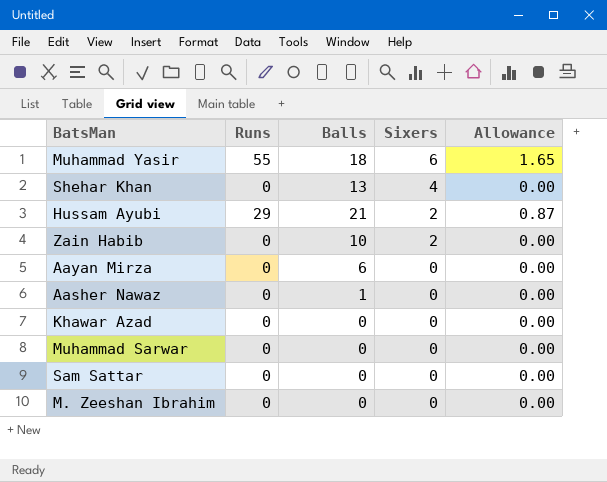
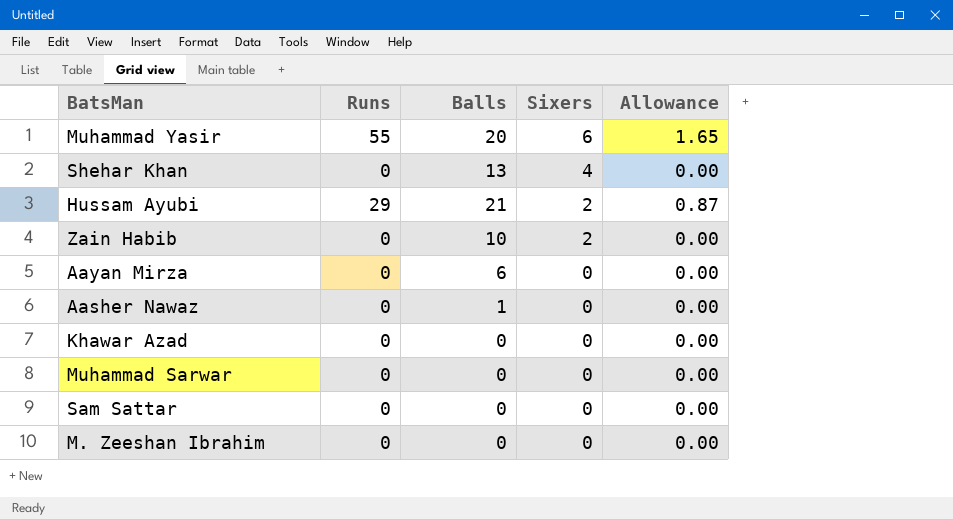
Muhammad Yasir | Balls: 18 -> 20

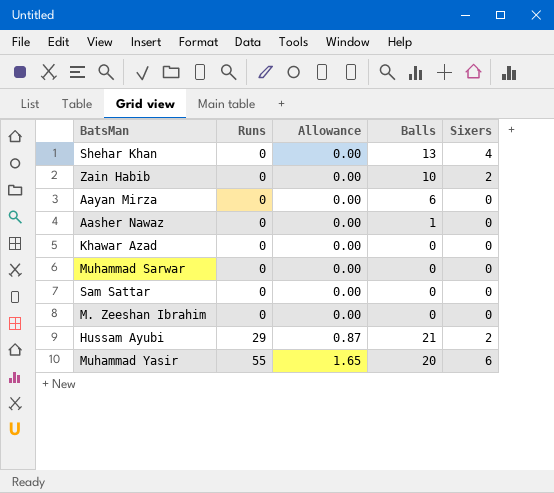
row order: Sixers descending -> Runs ascending
column Allowance | position: 5 -> 3

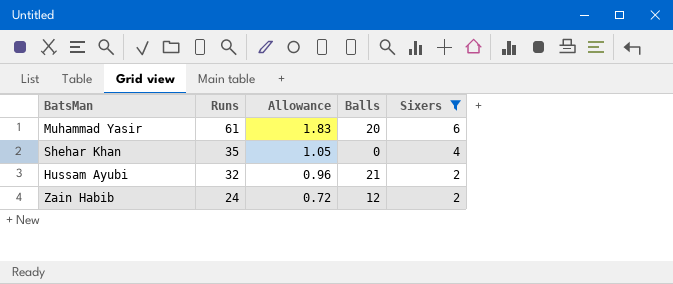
filter: none -> Sixers != 0
row order: Runs ascending -> Runs descending
Muhammad Yasir | Runs: 55 -> 61
Muhammad Yasir | Allowance: 1.65 -> 1.83
Shehar Khan | Runs: 0 -> 35
Shehar Khan | Allowance: 0.00 -> 1.05
Shehar Khan | Balls: 13 -> 0
Hussam Ayubi | Runs: 29 -> 32
Hussam Ayubi | Allowance: 0.87 -> 0.96
Zain Habib | Runs: 0 -> 24
Zain Habib | Allowance: 0.00 -> 0.72
Zain Habib | Balls: 10 -> 12

